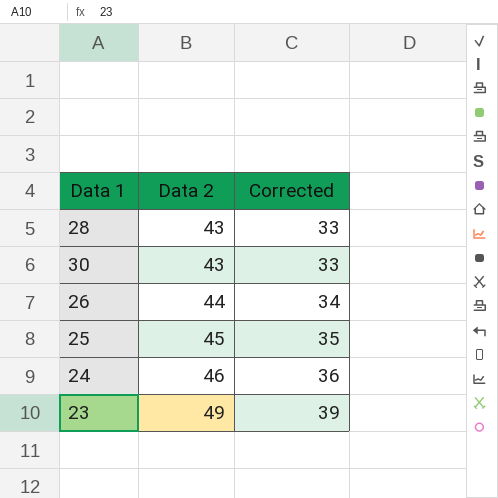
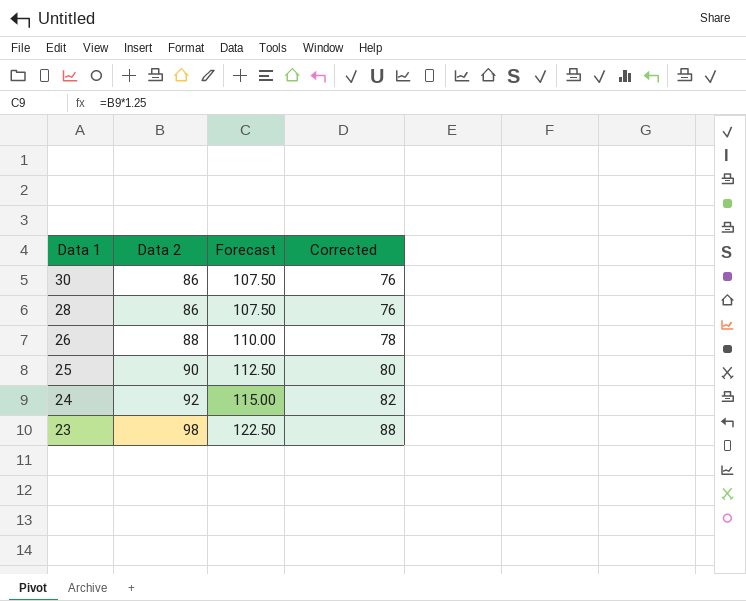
row order: Data 2 ascending -> Data 1 descending
column Forecast | formula: none -> [Data 2] * 1.25
30 | Data 2: 43 -> 86
30 | Corrected: 33 -> 76
28 | Data 2: 43 -> 86
28 | Corrected: 33 -> 76
26 | Data 2: 44 -> 88
26 | Corrected: 34 -> 78
25 | Data 2: 45 -> 90
25 | Corrected: 35 -> 80
24 | Data 2: 46 -> 92
24 | Corrected: 36 -> 82
23 | Data 2: 49 -> 98
23 | Corrected: 39 -> 88

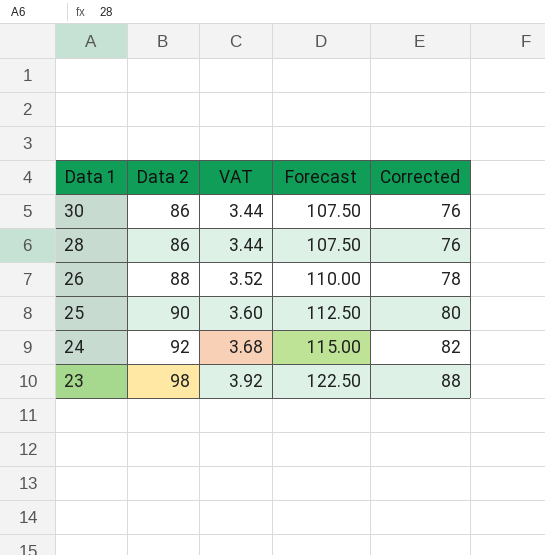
column VAT | formula: none -> [Data 2] * 0.04

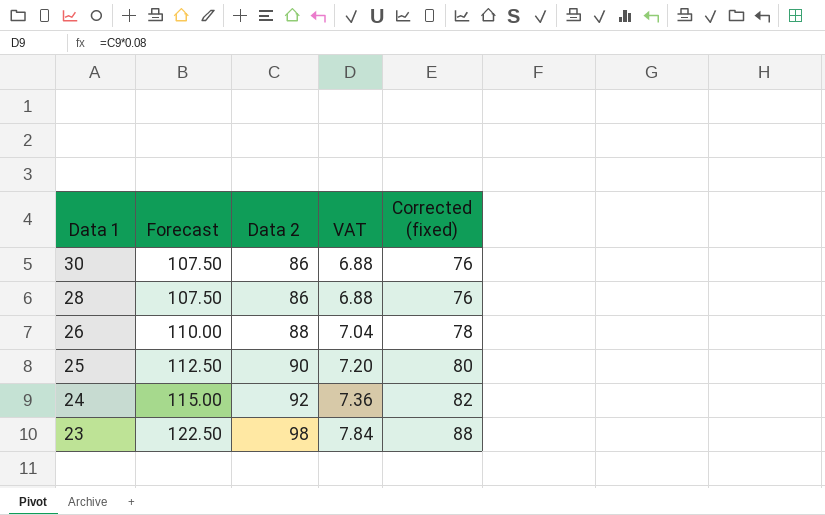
column Forecast | position: 4 -> 2
column VAT | formula: [Data 2] * 0.04 -> [Data 2] * 0.08
column name: Corrected -> Corrected (fixed)

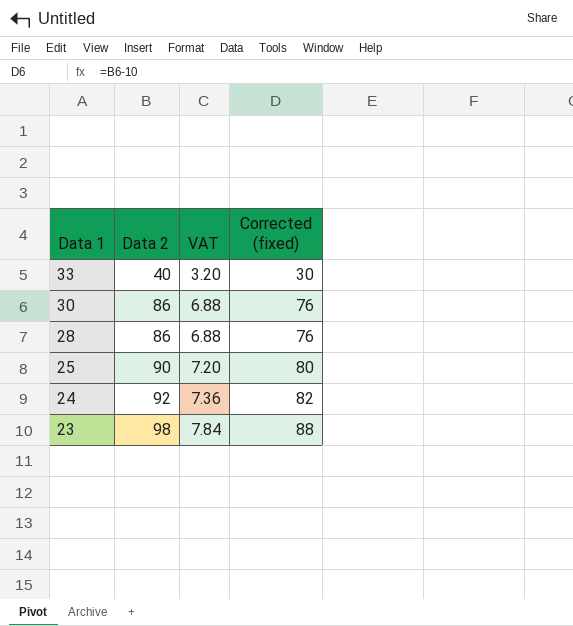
column Forecast | formula: [Data 2] * 1.25 -> none
row 26: 110.00 | 88 | 7.04 | 78 -> none
row 33: none -> 40 | 3.20 | 30

